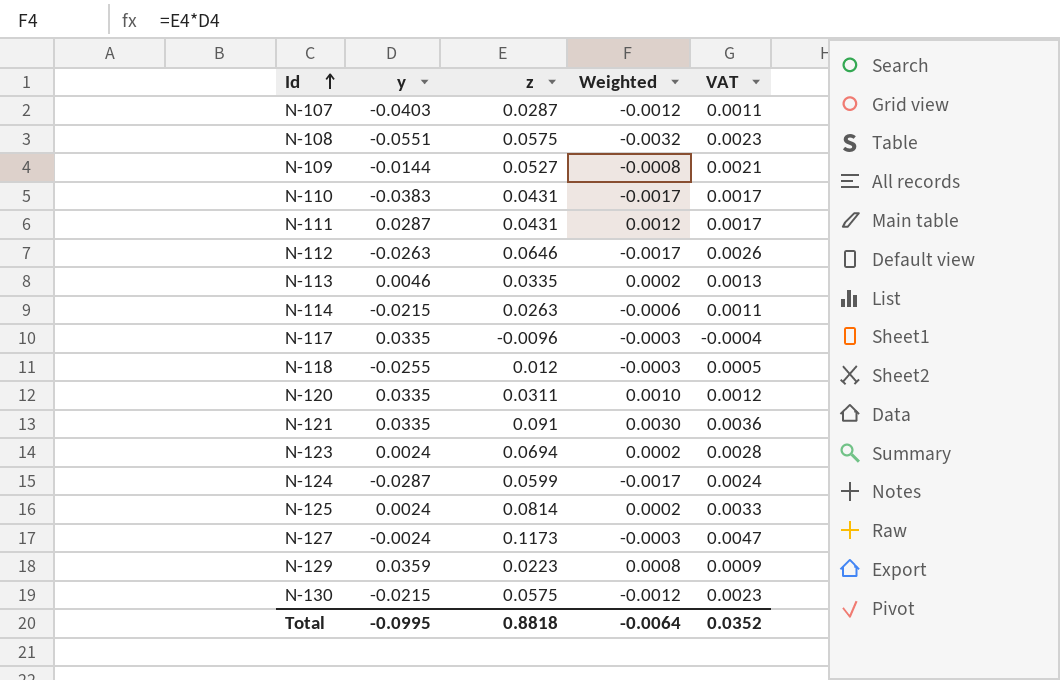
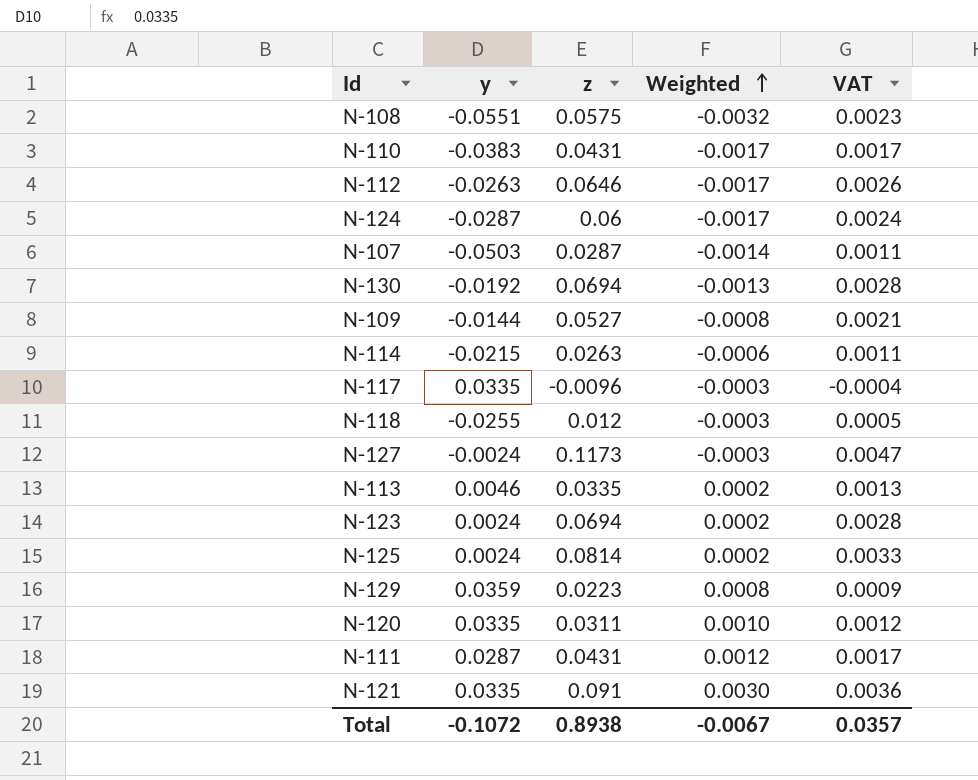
row order: Id ascending -> Weighted ascending
N-124 | z: 0.0599 -> 0.06
N-107 | y: -0.0403 -> -0.0503
N-107 | Weighted: -0.0012 -> -0.0014
N-130 | y: -0.0215 -> -0.0192
N-130 | z: 0.0575 -> 0.0694
N-130 | Weighted: -0.0012 -> -0.0013
N-130 | VAT: 0.0023 -> 0.0028
Total | y: -0.0995 -> -0.1072
Total | z: 0.8818 -> 0.8938
Total | Weighted: -0.0064 -> -0.0067
Total | VAT: 0.0352 -> 0.0357

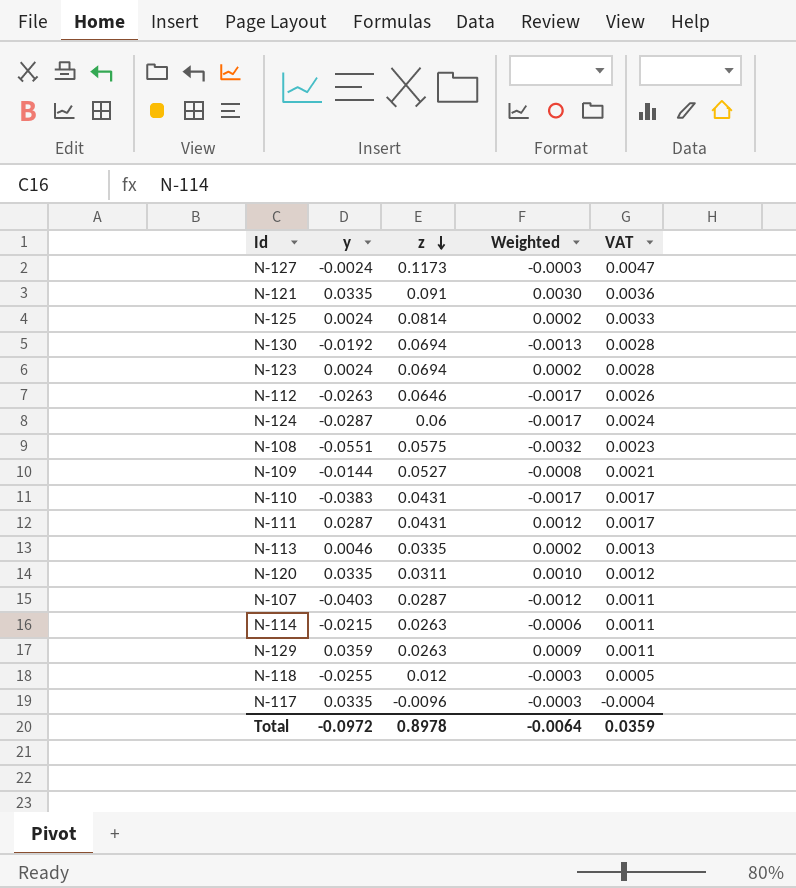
row order: Weighted ascending -> z descending
N-107 | y: -0.0503 -> -0.0403
N-107 | Weighted: -0.0014 -> -0.0012
N-129 | z: 0.0223 -> 0.0263
N-129 | Weighted: 0.0008 -> 0.0009
N-129 | VAT: 0.0009 -> 0.0011
Total | y: -0.1072 -> -0.0972
Total | z: 0.8938 -> 0.8978
Total | Weighted: -0.0067 -> -0.0064
Total | VAT: 0.0357 -> 0.0359

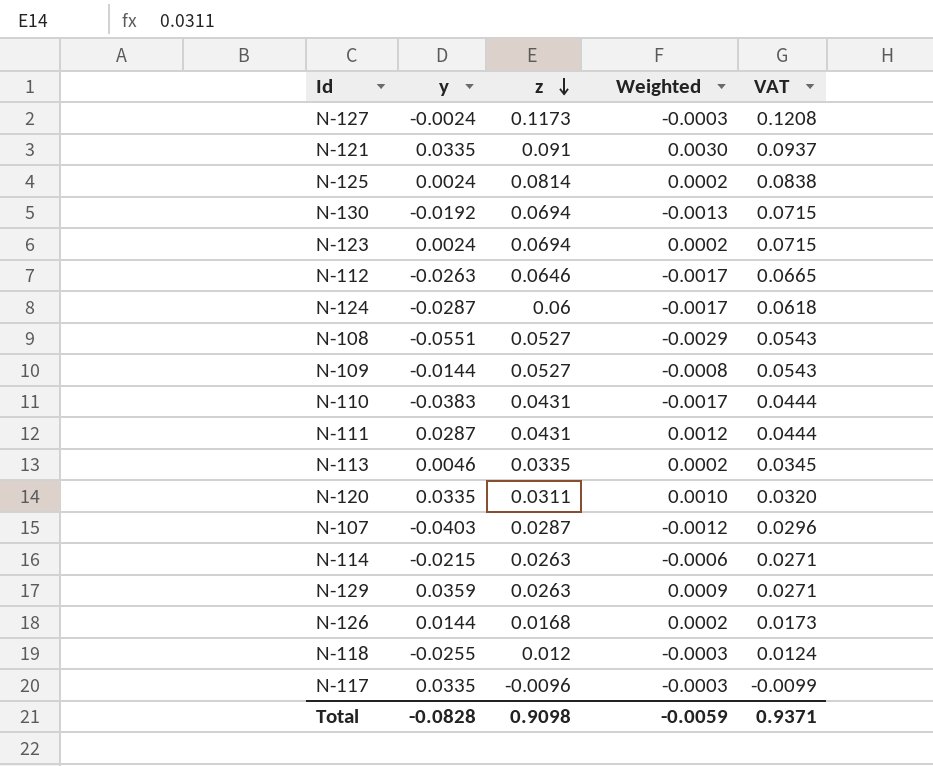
column VAT | formula: [z] * 0.04 -> [z] * 1.03
N-108 | z: 0.0575 -> 0.0527
N-108 | Weighted: -0.0032 -> -0.0029
row N-126: none -> 0.0144 | 0.0168 | 0.0002 | 0.0173
Total | y: -0.0972 -> -0.0828
Total | z: 0.8978 -> 0.9098
Total | Weighted: -0.0064 -> -0.0059
Total | VAT: 0.0359 -> 0.9371

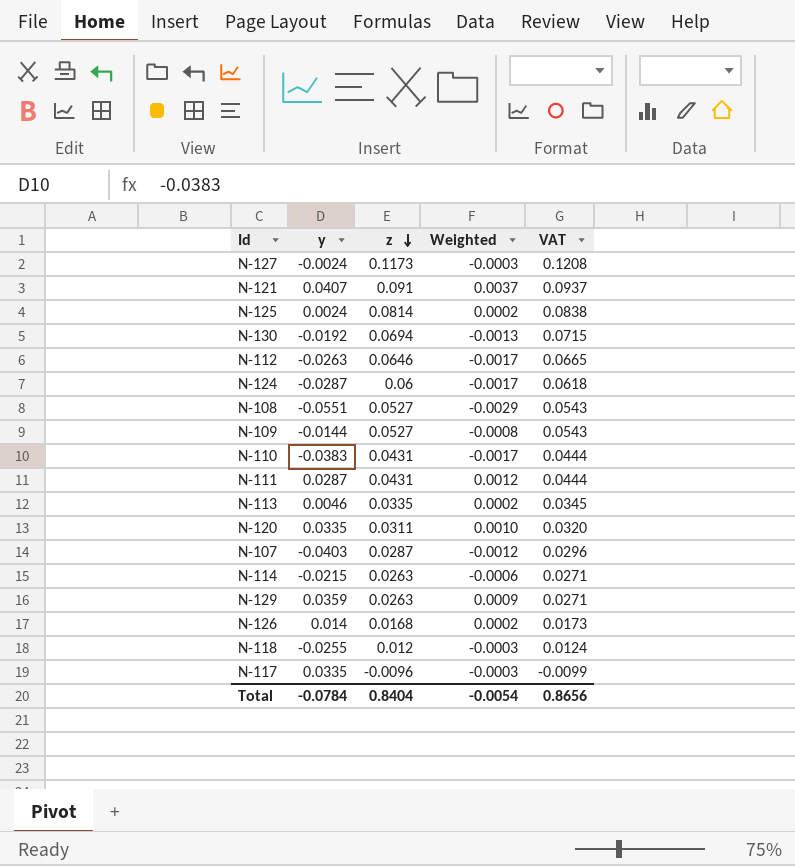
row N-123: 0.0024 | 0.0694 | 0.0002 | 0.0715 -> none
N-121 | y: 0.0335 -> 0.0407
N-121 | Weighted: 0.0030 -> 0.0037
N-126 | y: 0.0144 -> 0.014
Total | y: -0.0828 -> -0.0784
Total | z: 0.9098 -> 0.8404
Total | Weighted: -0.0059 -> -0.0054
Total | VAT: 0.9371 -> 0.8656

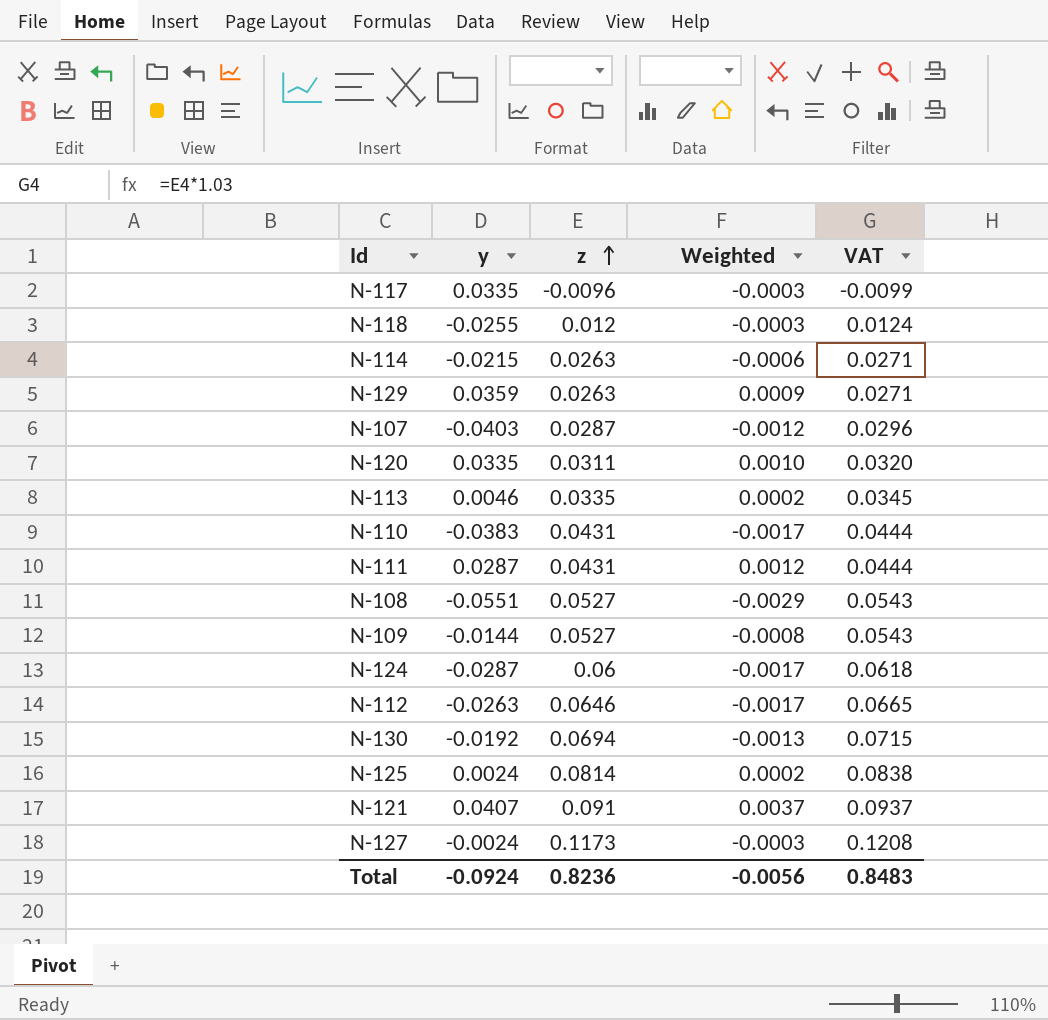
row order: z descending -> z ascending
row N-126: 0.014 | 0.0168 | 0.0002 | 0.0173 -> none
Total | y: -0.0784 -> -0.0924
Total | z: 0.8404 -> 0.8236
Total | Weighted: -0.0054 -> -0.0056
Total | VAT: 0.8656 -> 0.8483

